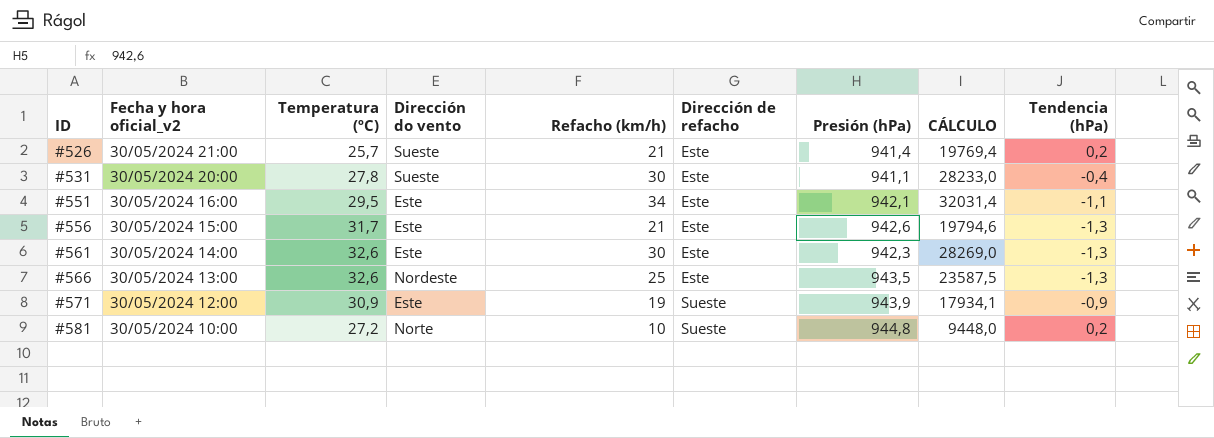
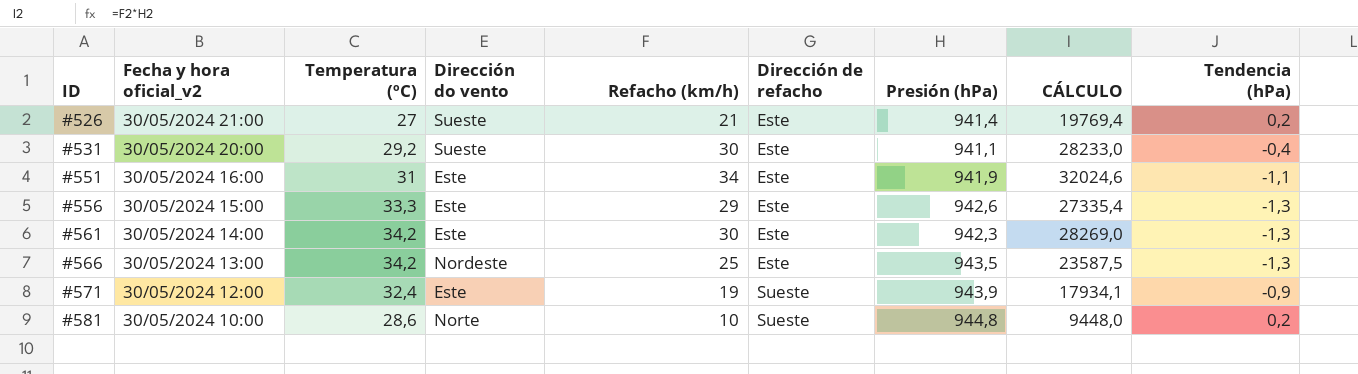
#526 | Temperatura (ºC): 25,7 -> 27
#531 | Temperatura (ºC): 27,8 -> 29,2
#551 | Temperatura (ºC): 29,5 -> 31
#551 | Presión (hPa): 942,1 -> 941,9
#551 | CÁLCULO: 32031,4 -> 32024,6
#556 | Temperatura (ºC): 31,7 -> 33,3
#556 | Refacho (km/h): 21 -> 29
#556 | CÁLCULO: 19794,6 -> 27335,4
#561 | Temperatura (ºC): 32,6 -> 34,2
#566 | Temperatura (ºC): 32,6 -> 34,2
#571 | Temperatura (ºC): 30,9 -> 32,4
#581 | Temperatura (ºC): 27,2 -> 28,6

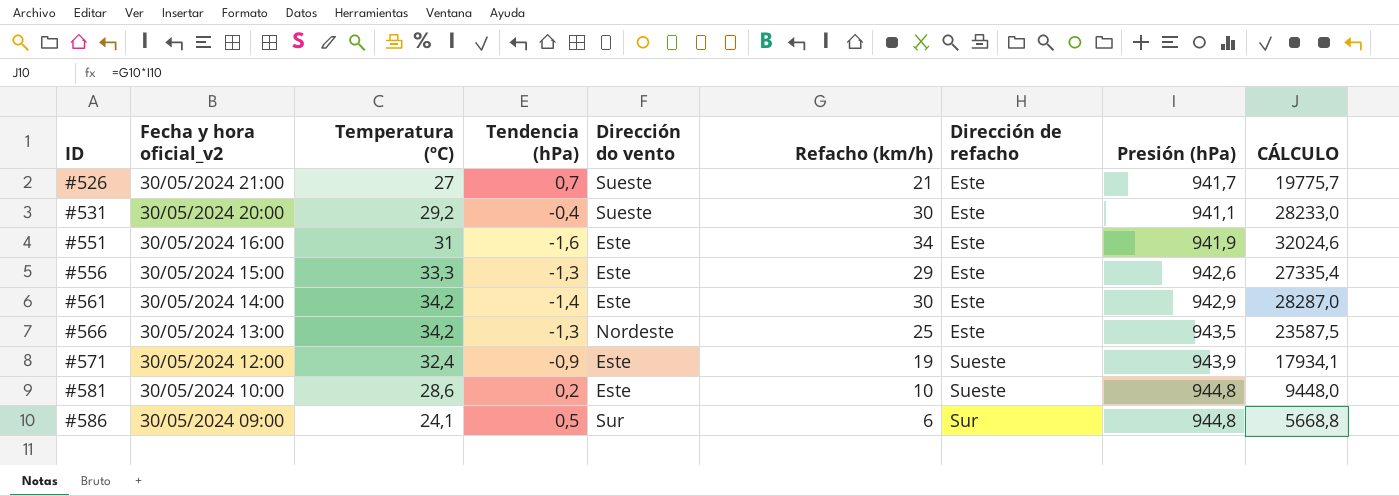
column Tendencia (hPa) | position: 9 -> 4
#526 | Tendencia (hPa): 0,2 -> 0,7
#526 | Presión (hPa): 941,4 -> 941,7
#526 | CÁLCULO: 19769,4 -> 19775,7
#551 | Tendencia (hPa): -1,1 -> -1,6
#561 | Tendencia (hPa): -1,3 -> -1,4
#561 | Presión (hPa): 942,3 -> 942,9
#561 | CÁLCULO: 28269,0 -> 28287,0
#581 | Dirección do vento: Norte -> Este
row #586: none -> 30/05/2024 09:00 | 24,1 | 0,5 | Sur | 6 | Sur | 944,8 | 5668,8

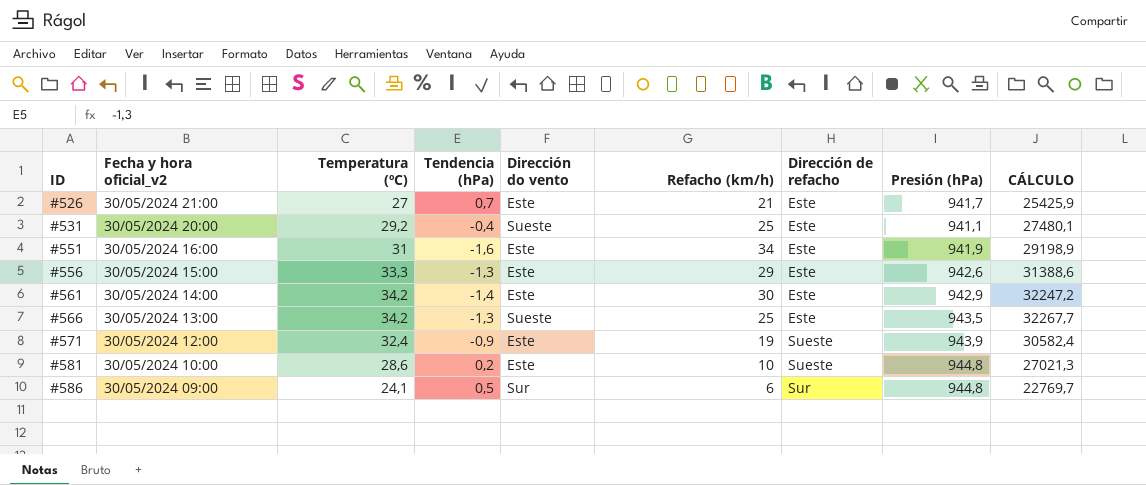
column CÁLCULO | formula: [Refacho (km/h)] * [Presión (hPa)] -> [Temperatura (ºC)] * [Presión (hPa)]
#526 | Dirección do vento: Sueste -> Este
#531 | Refacho (km/h): 30 -> 25
#566 | Dirección do vento: Nordeste -> Sueste

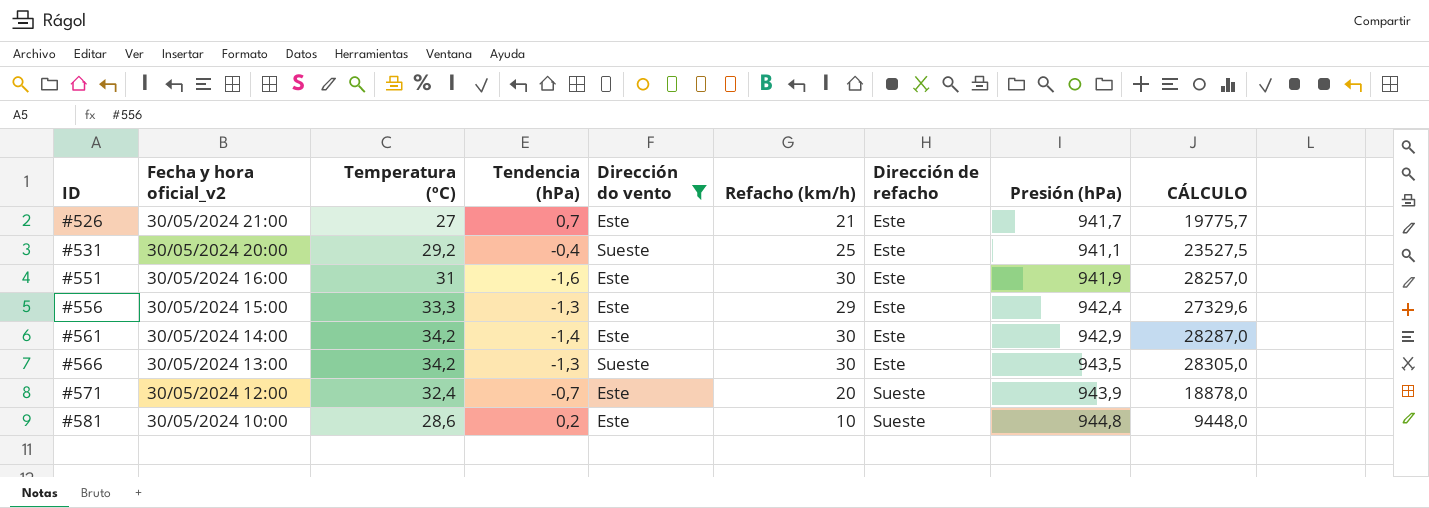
filter: none -> Dirección do vento != Sur
column CÁLCULO | formula: [Temperatura (ºC)] * [Presión (hPa)] -> [Refacho (km/h)] * [Presión (hPa)]
#551 | Refacho (km/h): 34 -> 30
#556 | Presión (hPa): 942,6 -> 942,4
#566 | Refacho (km/h): 25 -> 30
#571 | Tendencia (hPa): -0,9 -> -0,7
#571 | Refacho (km/h): 19 -> 20

